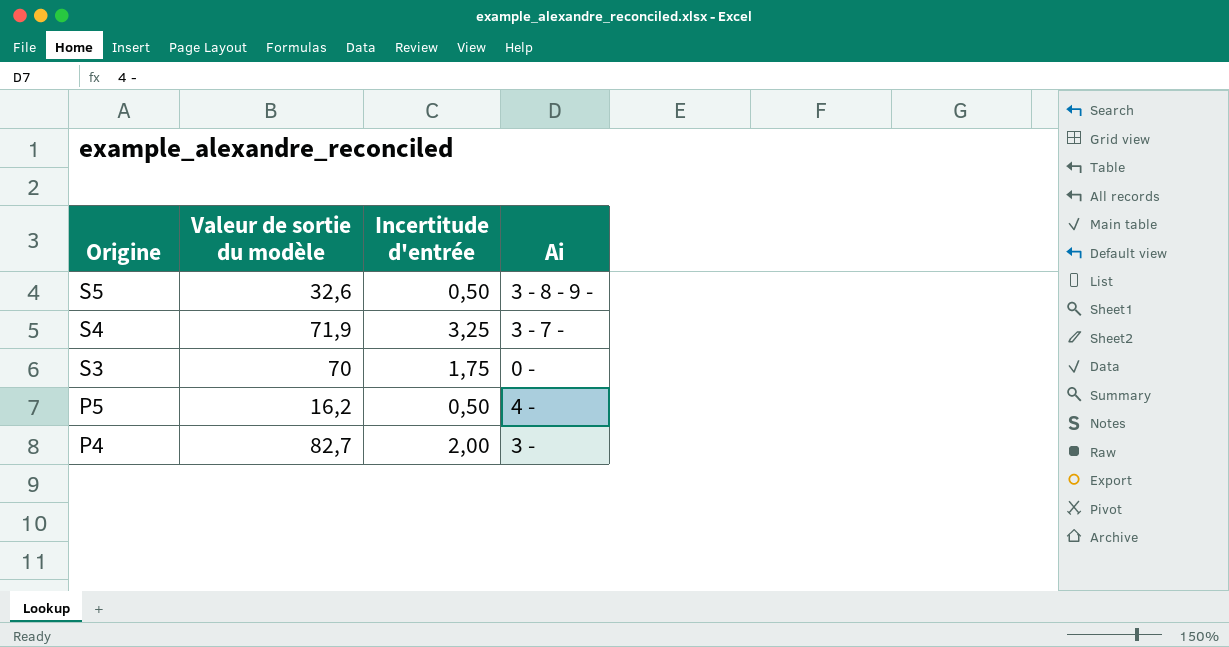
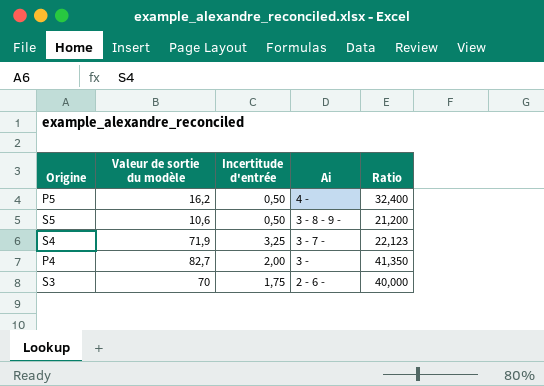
row order: Origine descending -> Ai descending
column Ratio | formula: none -> [Valeur de sortie du modèle] / [Incertitude d'entrée]
S5 | Valeur de sortie du modèle: 32,6 -> 10,6
S3 | Ai: 0 - -> 2 - 6 -

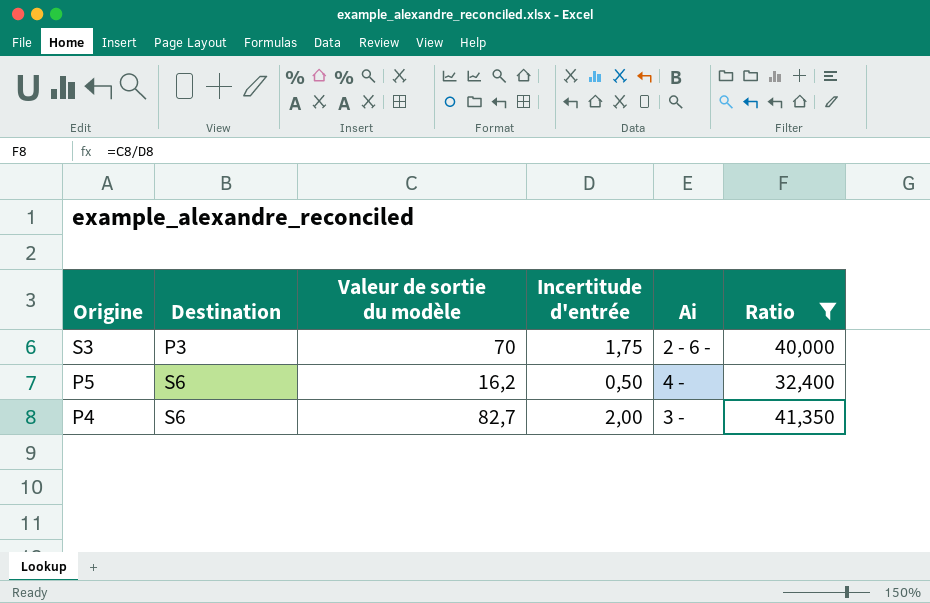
filter: none -> Ratio >= 32,400
row order: Ai descending -> Origine descending
column Destination | position: none -> 2

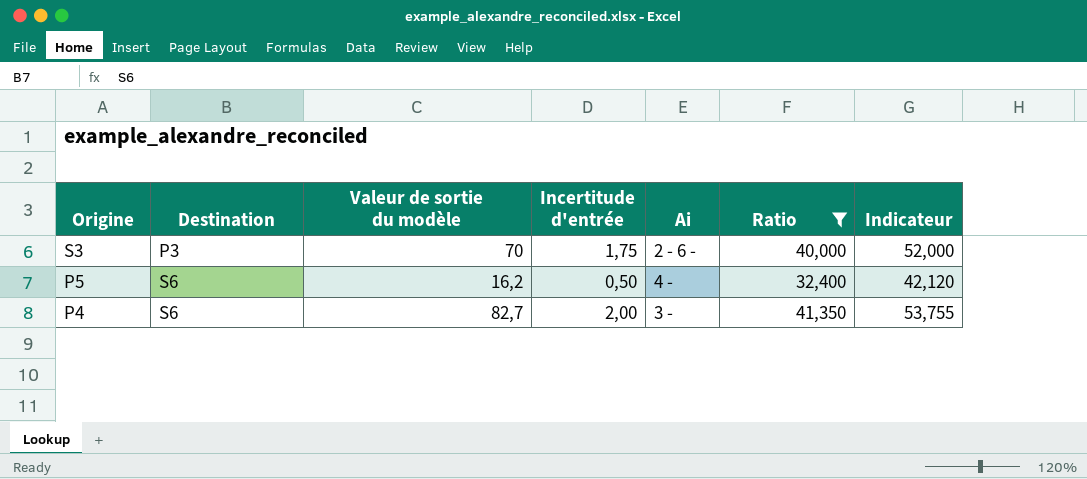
column Indicateur | formula: none -> [Ratio] * 1,3

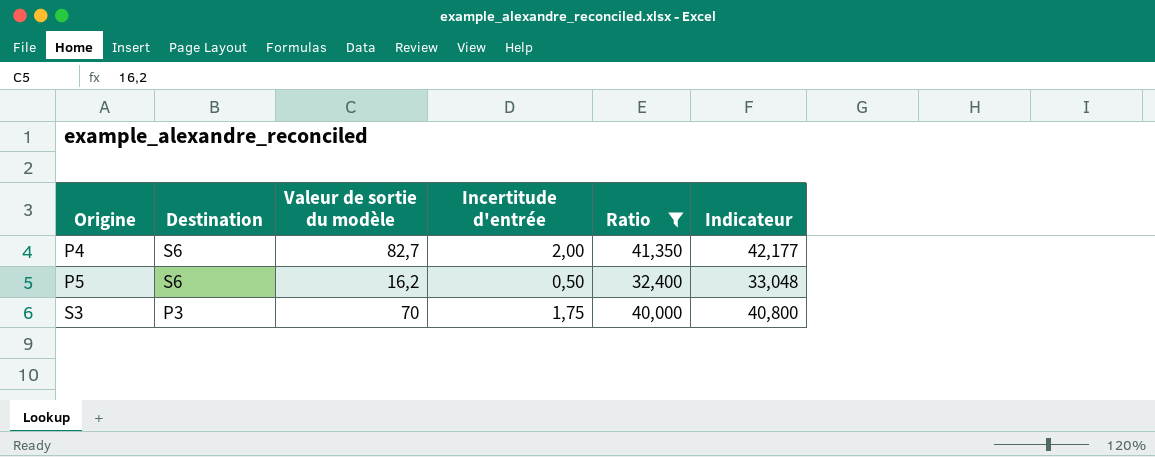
row order: Origine descending -> Origine ascending
column Ai | position: 5 -> none
column Indicateur | formula: [Ratio] * 1,3 -> [Ratio] * 1,02

